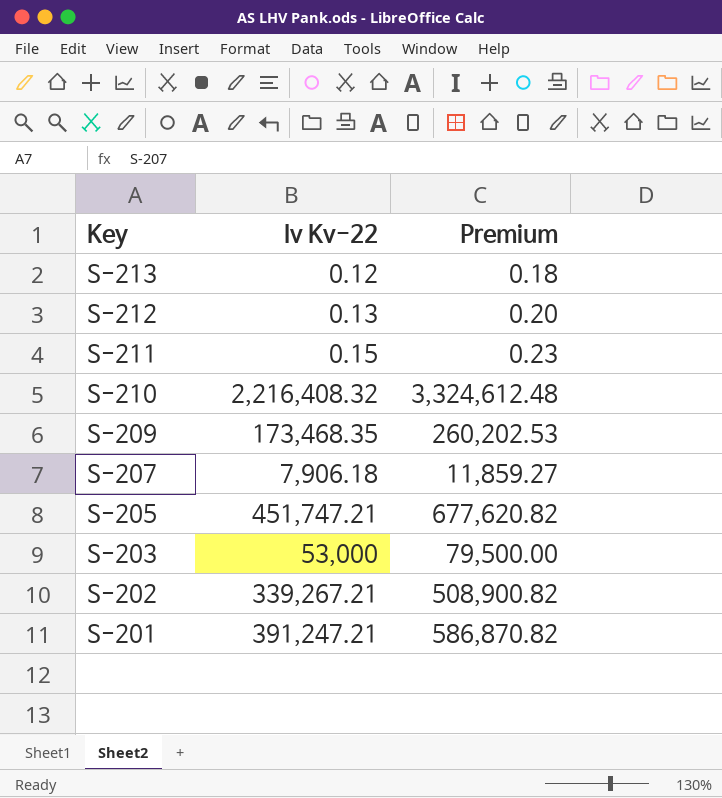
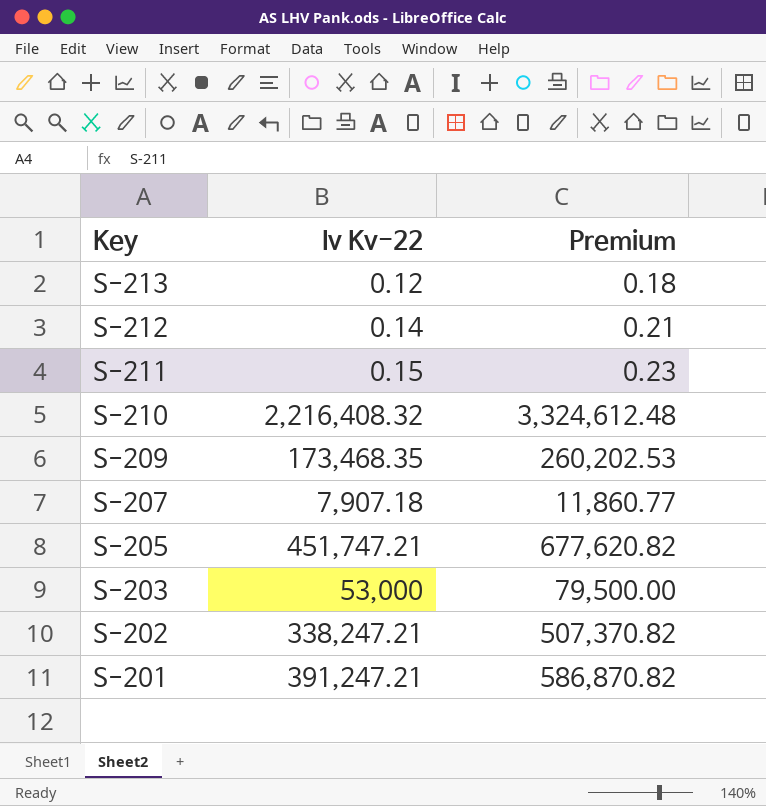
S-212 | Iv Kv-22: 0.13 -> 0.14
S-212 | Premium: 0.20 -> 0.21
S-207 | Iv Kv-22: 7,906.18 -> 7,907.18
S-207 | Premium: 11,859.27 -> 11,860.77
S-202 | Iv Kv-22: 339,267.21 -> 338,247.21
S-202 | Premium: 508,900.82 -> 507,370.82

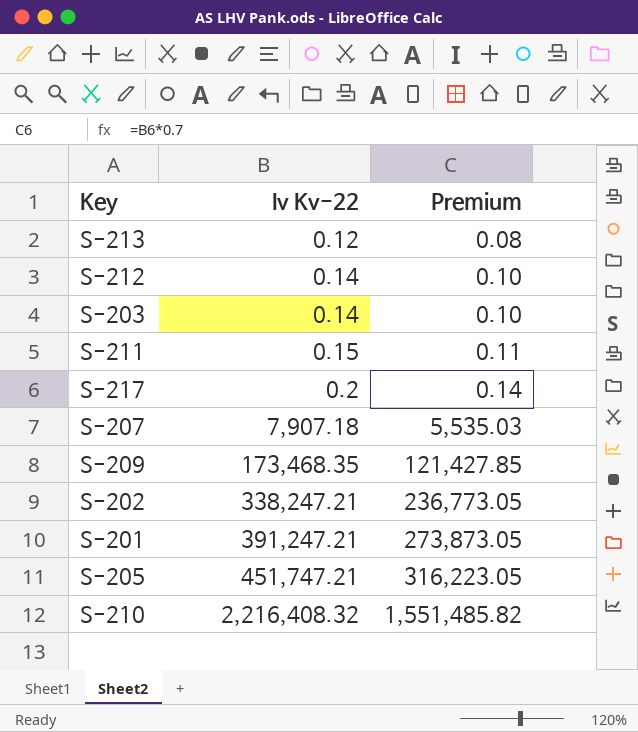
row order: Key descending -> Iv Kv-22 ascending
column Premium | formula: [Iv Kv-22] * 1.5 -> [Iv Kv-22] * 0.7
S-203 | Iv Kv-22: 53,000 -> 0.14
row S-217: none -> 0.2 | 0.14

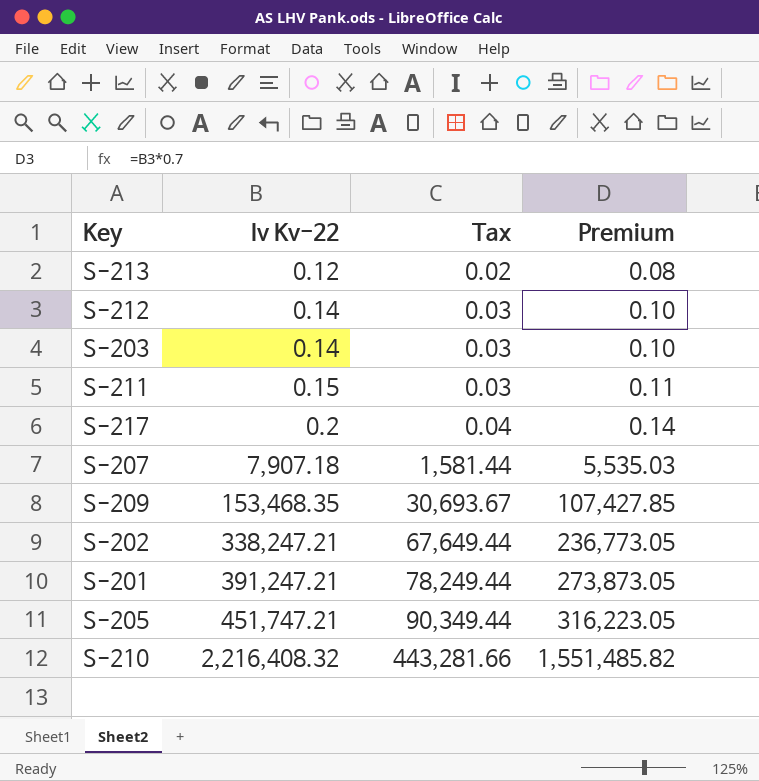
column Tax | formula: none -> [Iv Kv-22] * 0.2
S-209 | Iv Kv-22: 173,468.35 -> 153,468.35
S-209 | Premium: 121,427.85 -> 107,427.85

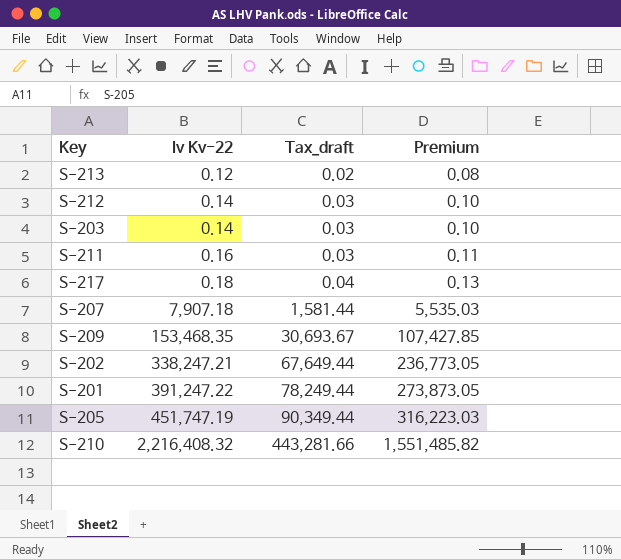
column name: Tax -> Tax_draft
S-211 | Iv Kv-22: 0.15 -> 0.16
S-217 | Iv Kv-22: 0.2 -> 0.18
S-217 | Premium: 0.14 -> 0.13
S-201 | Iv Kv-22: 391,247.21 -> 391,247.22
S-205 | Iv Kv-22: 451,747.21 -> 451,747.19
S-205 | Premium: 316,223.05 -> 316,223.03

